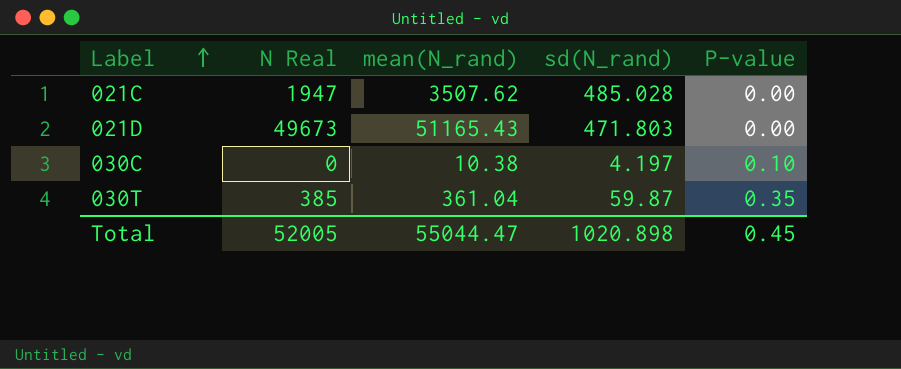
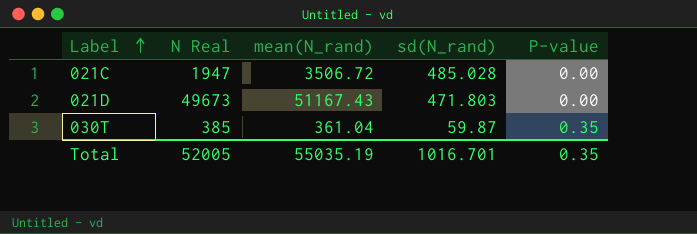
row 030C: 0 | 10.38 | 4.197 | 0.10 -> none
021C | mean(N_rand): 3507.62 -> 3506.72
021D | mean(N_rand): 51165.43 -> 51167.43
Total | mean(N_rand): 55044.47 -> 55035.19
Total | sd(N_rand): 1020.898 -> 1016.701
Total | P-value: 0.45 -> 0.35

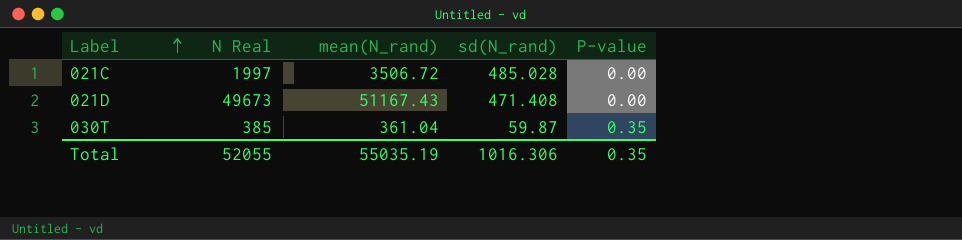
021C | N Real: 1947 -> 1997
021D | sd(N_rand): 471.803 -> 471.408
Total | N Real: 52005 -> 52055
Total | sd(N_rand): 1016.701 -> 1016.306

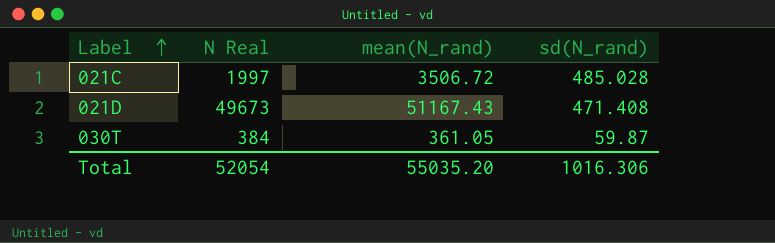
column P-value | position: 5 -> none
030T | N Real: 385 -> 384
030T | mean(N_rand): 361.04 -> 361.05
Total | N Real: 52055 -> 52054
Total | mean(N_rand): 55035.19 -> 55035.20

